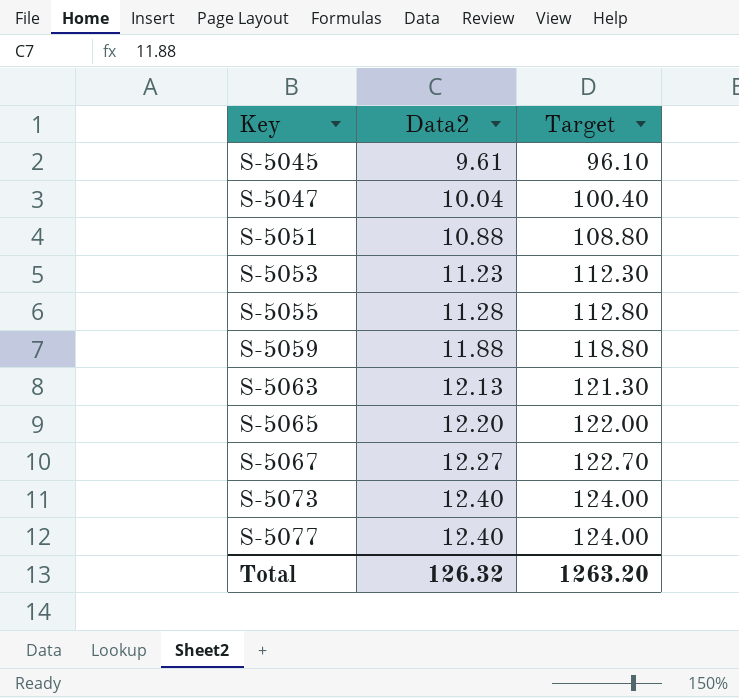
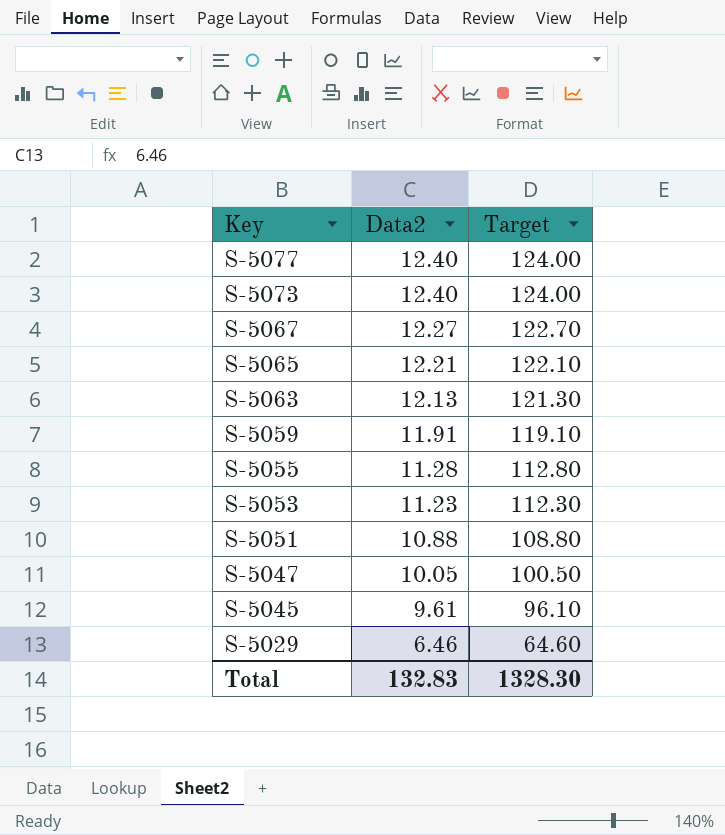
row order: Key ascending -> Key descending
S-5065 | Data2: 12.20 -> 12.21
S-5065 | Target: 122.00 -> 122.10
S-5059 | Data2: 11.88 -> 11.91
S-5059 | Target: 118.80 -> 119.10
S-5047 | Data2: 10.04 -> 10.05
S-5047 | Target: 100.40 -> 100.50
row S-5029: none -> 6.46 | 64.60
Total | Data2: 126.32 -> 132.83
Total | Target: 1263.20 -> 1328.30

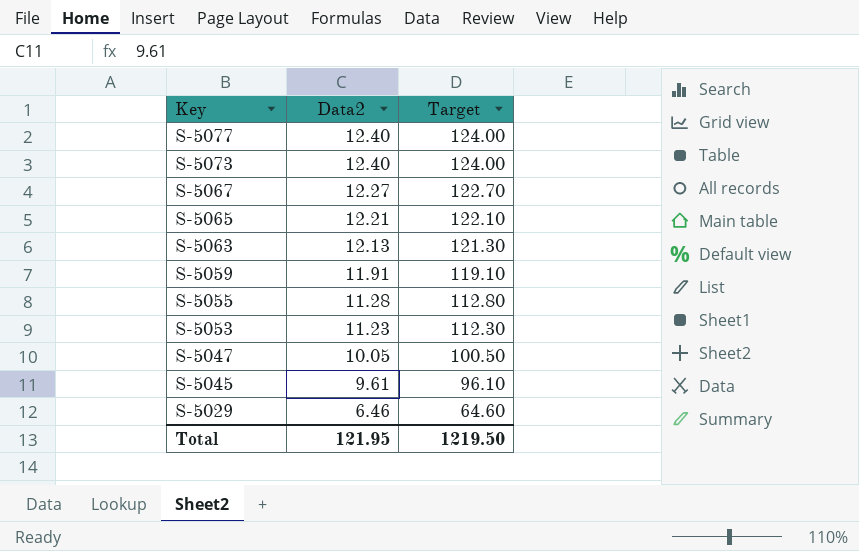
row S-5051: 10.88 | 108.80 -> none
Total | Data2: 132.83 -> 121.95
Total | Target: 1328.30 -> 1219.50

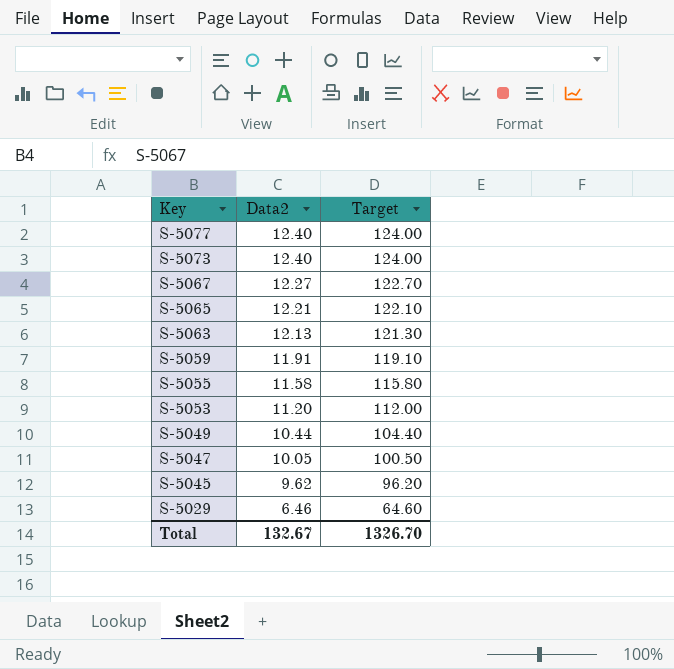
S-5055 | Data2: 11.28 -> 11.58
S-5055 | Target: 112.80 -> 115.80
S-5053 | Data2: 11.23 -> 11.20
S-5053 | Target: 112.30 -> 112.00
row S-5049: none -> 10.44 | 104.40
S-5045 | Data2: 9.61 -> 9.62
S-5045 | Target: 96.10 -> 96.20
Total | Data2: 121.95 -> 132.67
Total | Target: 1219.50 -> 1326.70

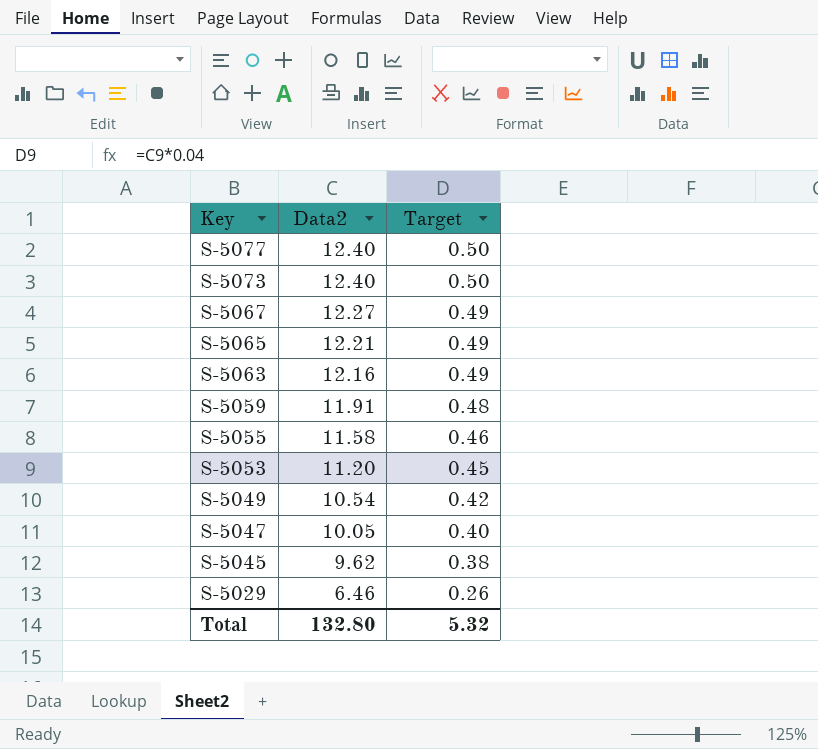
column Target | formula: [Data2] * 10 -> [Data2] * 0.04
S-5063 | Data2: 12.13 -> 12.16
S-5049 | Data2: 10.44 -> 10.54
Total | Data2: 132.67 -> 132.80
Total | Target: 1326.70 -> 5.32

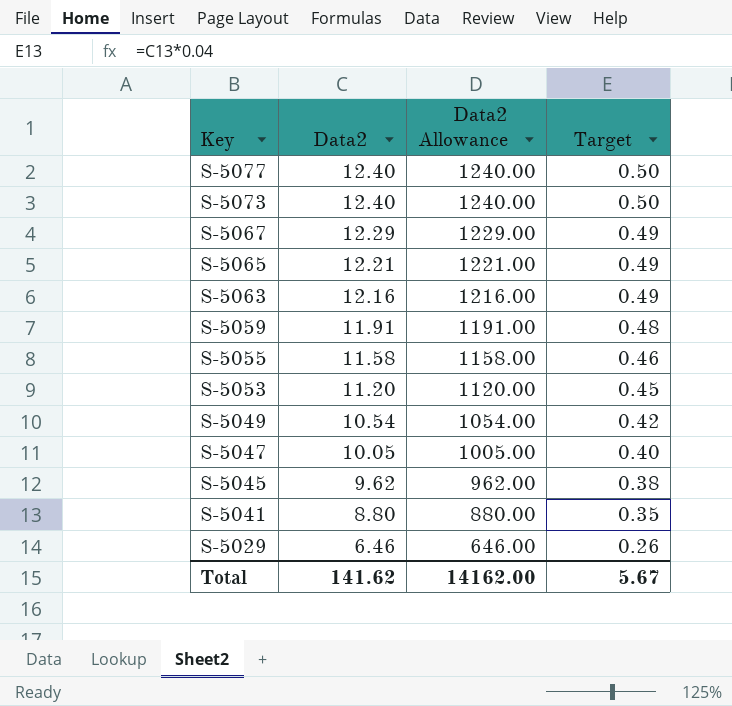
column Data2 Allowance | formula: none -> [Data2] * 100
S-5067 | Data2: 12.27 -> 12.29
row S-5041: none -> 8.80 | 880.00 | 0.35
Total | Data2: 132.80 -> 141.62
Total | Target: 5.32 -> 5.67

